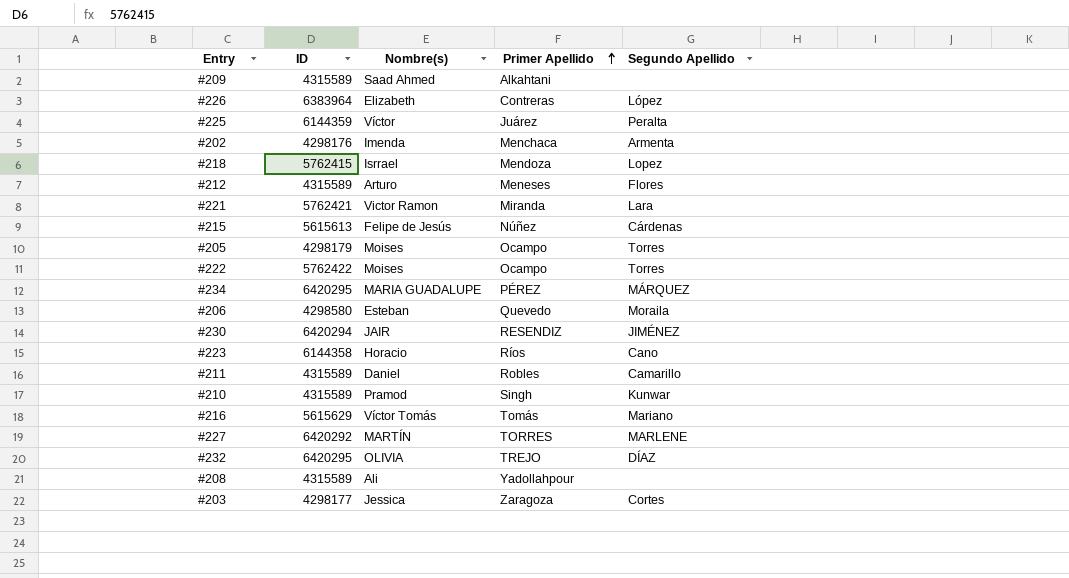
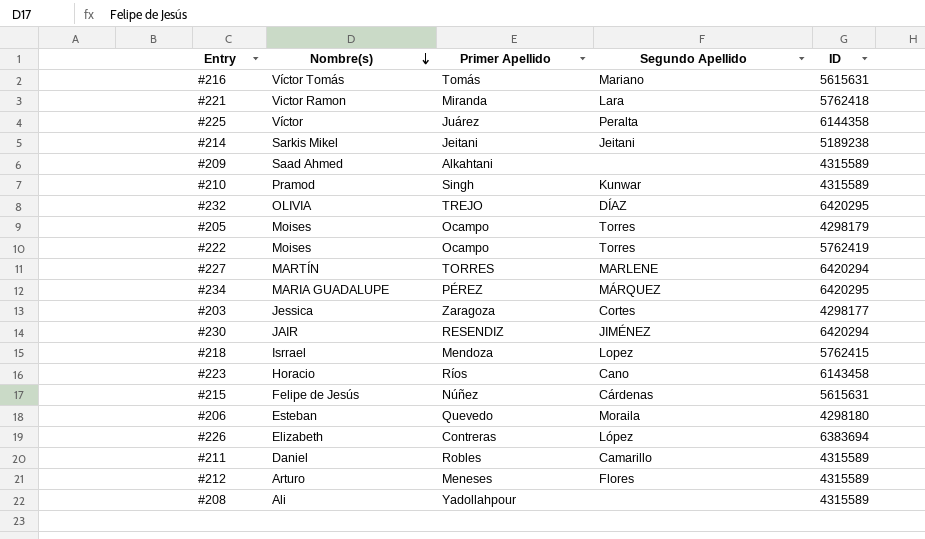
row order: Primer Apellido ascending -> Nombre(s) descending
column ID | position: 2 -> 5
row #202: 4298176 | Imenda | Menchaca | Armenta -> none
#216 | ID: 5615629 -> 5615631
#221 | ID: 5762421 -> 5762418
#225 | ID: 6144359 -> 6144358
row #214: none -> Sarkis Mikel | Jeitani | Jeitani | 5189238
#222 | ID: 5762422 -> 5762419
#227 | ID: 6420292 -> 6420294
#223 | ID: 6144358 -> 6143458
#215 | ID: 5615613 -> 5615631
#206 | ID: 4298580 -> 4298180
#226 | ID: 6383964 -> 6383694

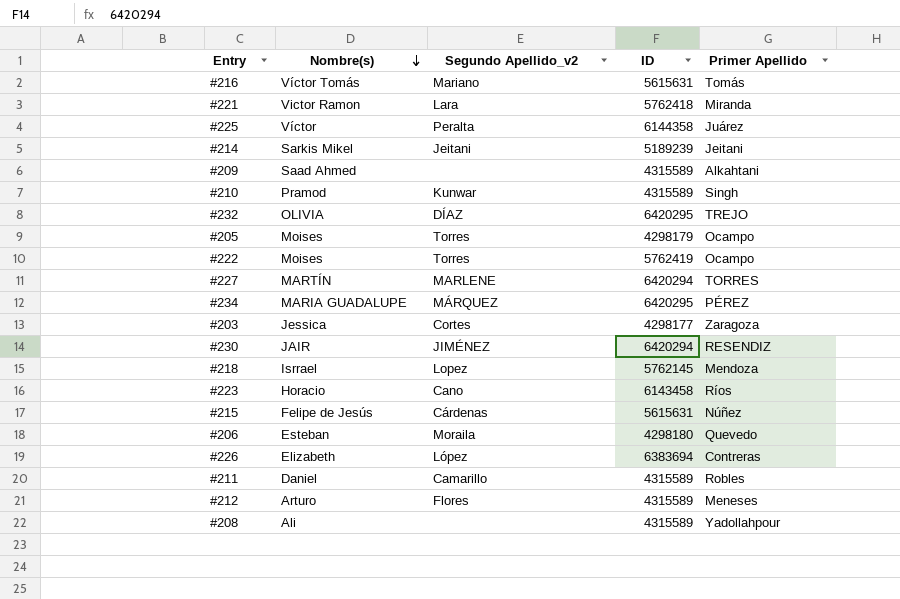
column name: Segundo Apellido -> Segundo Apellido_v2
column Primer Apellido | position: 3 -> 5
#214 | ID: 5189238 -> 5189239
#218 | ID: 5762415 -> 5762145

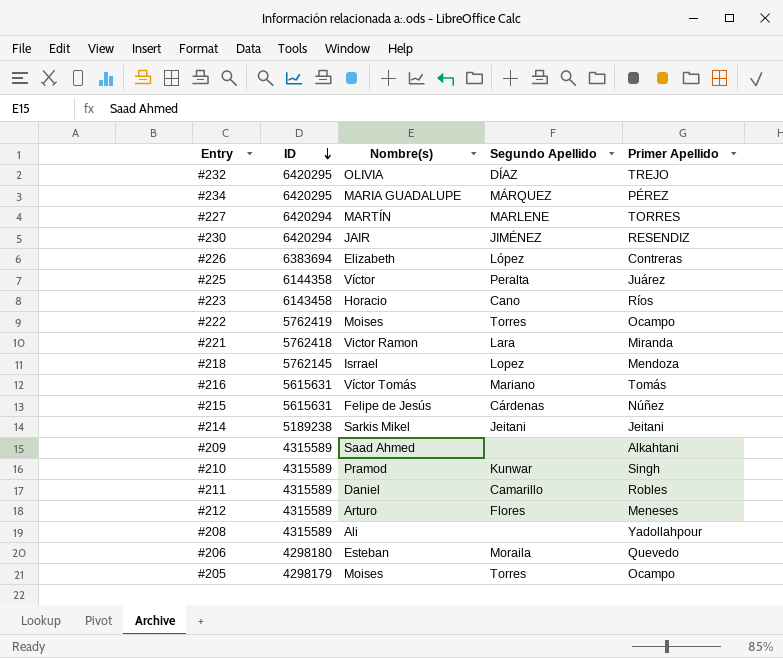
row order: Nombre(s) descending -> ID descending
column ID | position: 4 -> 2
column name: Segundo Apellido_v2 -> Segundo Apellido
row #203: Jessica | Cortes | 4298177 | Zaragoza -> none
#214 | ID: 5189239 -> 5189238

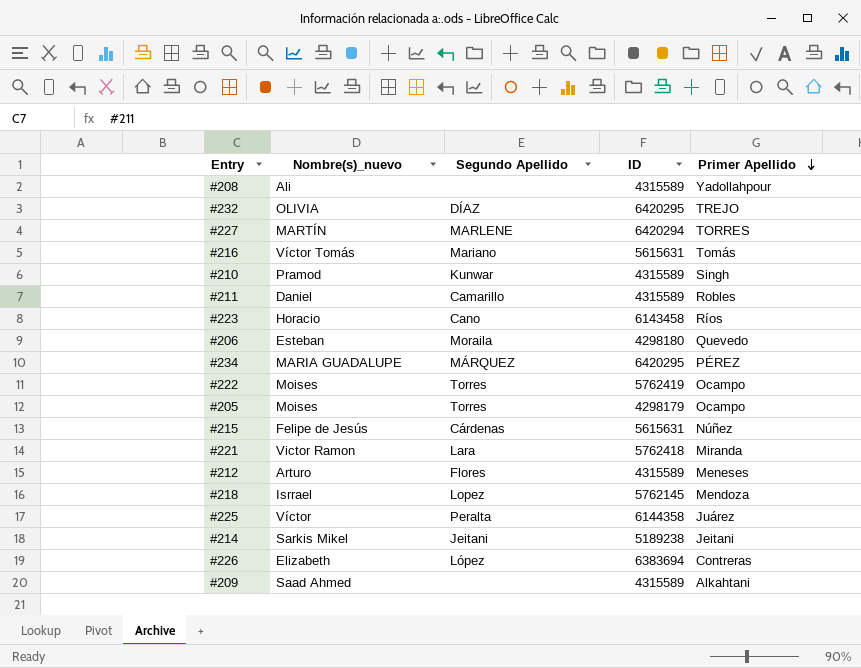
row order: ID descending -> Primer Apellido descending
column name: Nombre(s) -> Nombre(s)_nuevo
column ID | position: 2 -> 4
row #230: 6420294 | JAIR | JIMÉNEZ | RESENDIZ -> none

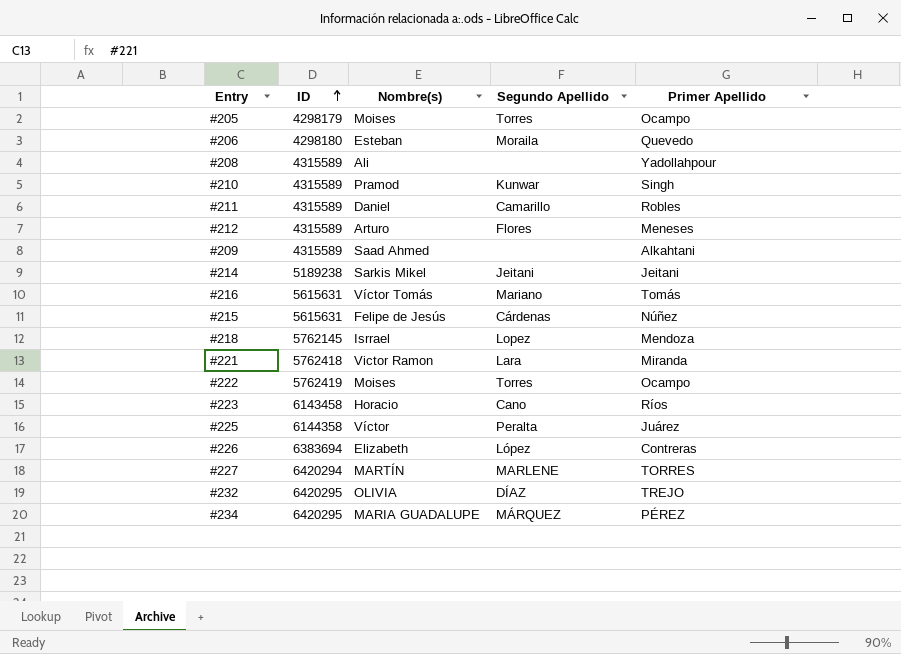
row order: Primer Apellido descending -> ID ascending
column ID | position: 4 -> 2
column name: Nombre(s)_nuevo -> Nombre(s)

